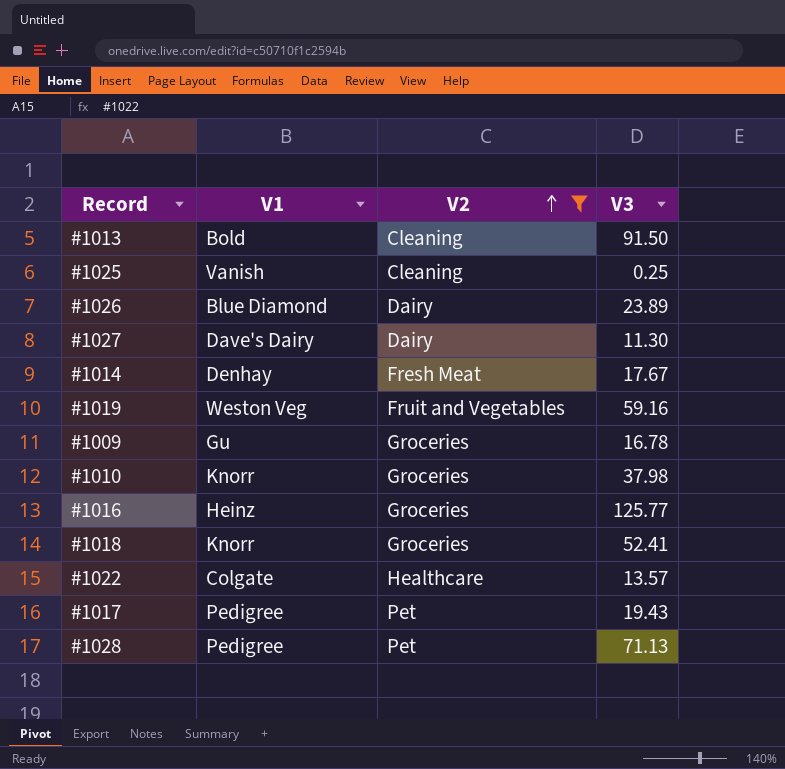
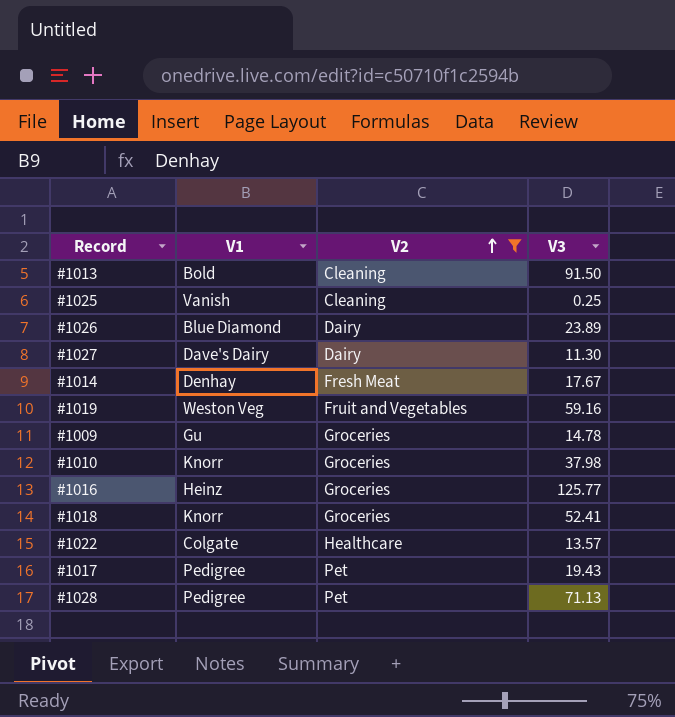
#1009 | V3: 16.78 -> 14.78

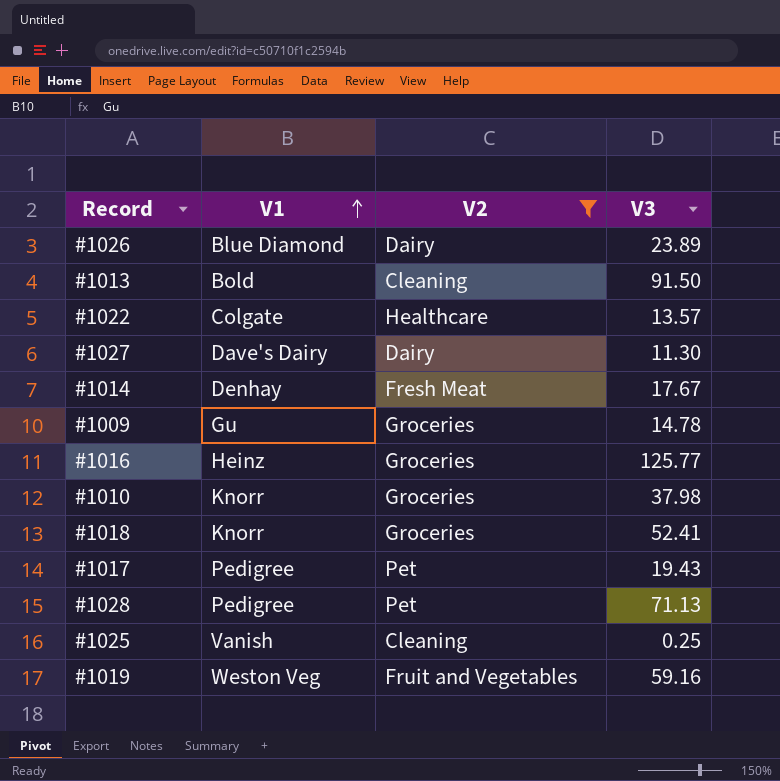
row order: V2 ascending -> V1 ascending

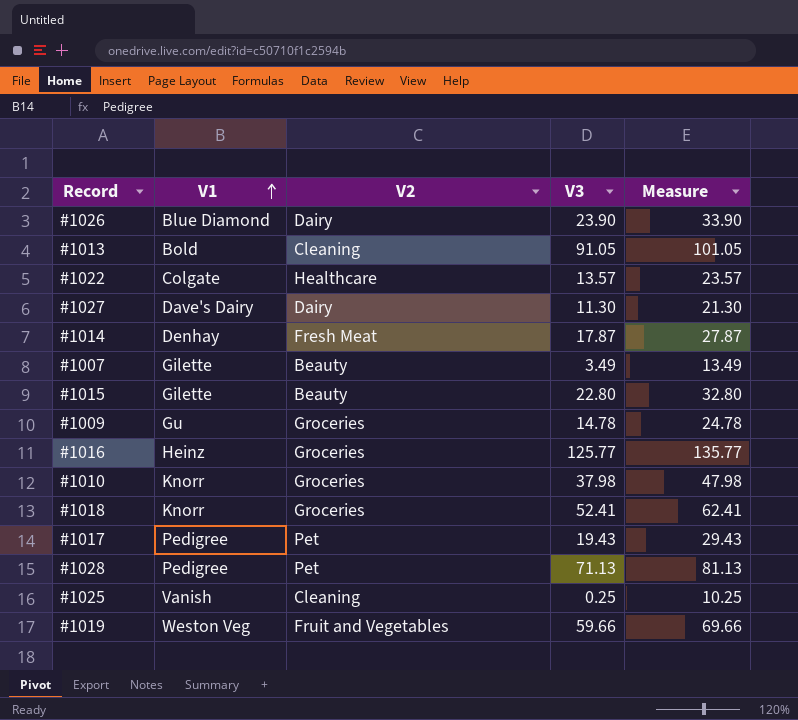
filter: V2 != Beauty -> none
column Measure | formula: none -> [V3] + 10
#1026 | V3: 23.89 -> 23.90
#1013 | V3: 91.50 -> 91.05
#1014 | V3: 17.67 -> 17.87
#1019 | V3: 59.16 -> 59.66

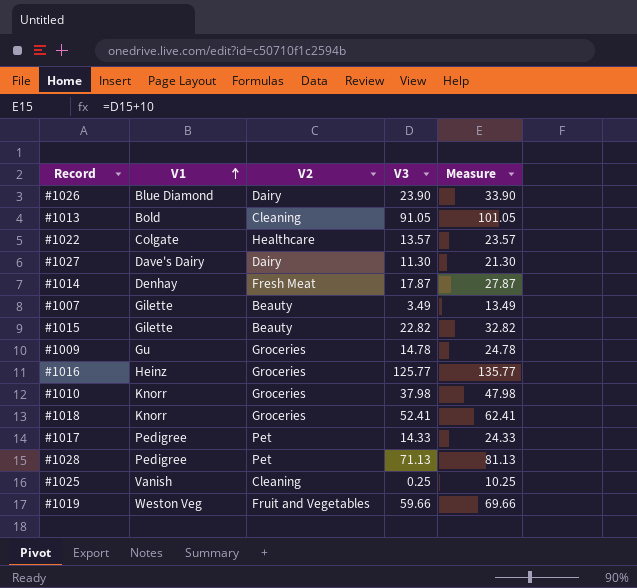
#1015 | V3: 22.80 -> 22.82
#1015 | Measure: 32.80 -> 32.82
#1017 | V3: 19.43 -> 14.33
#1017 | Measure: 29.43 -> 24.33

